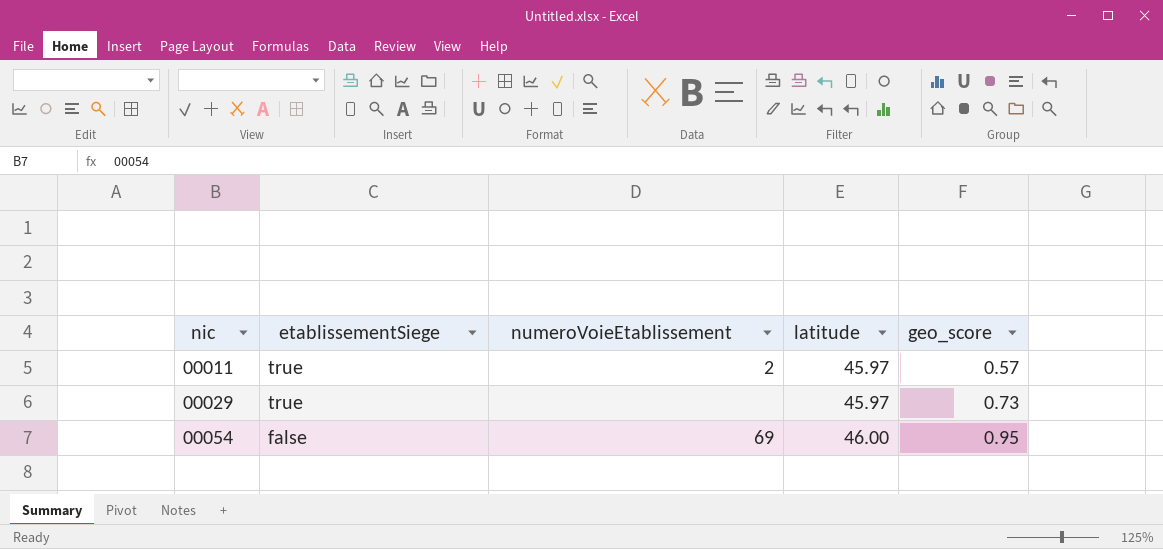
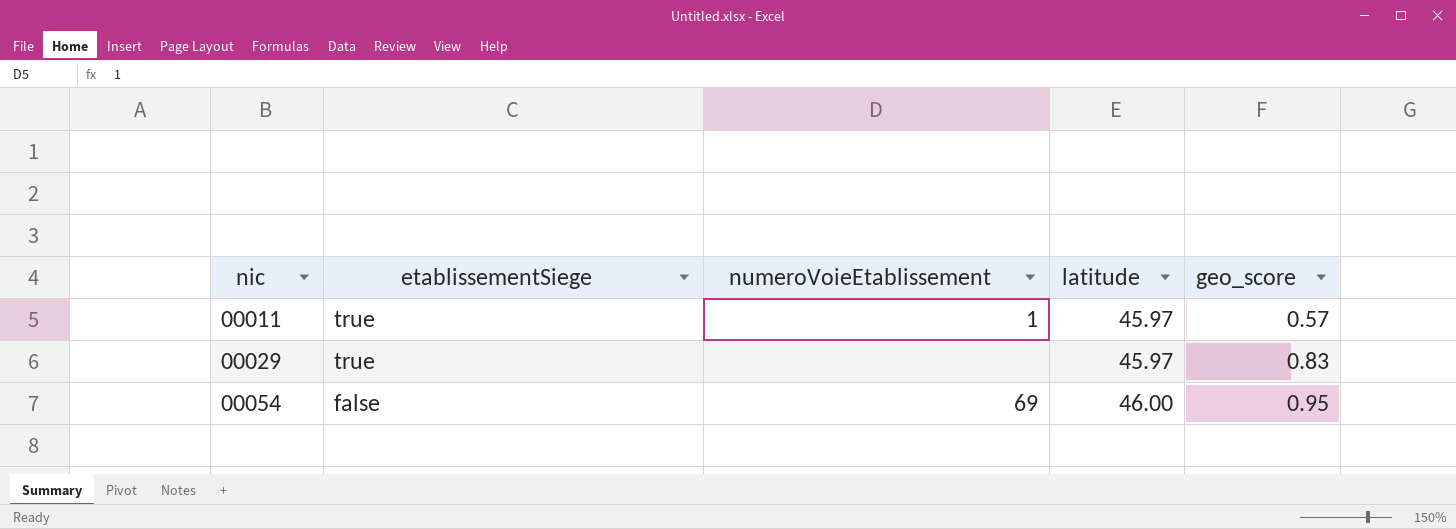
00011 | numeroVoieEtablissement: 2 -> 1
00029 | geo_score: 0.73 -> 0.83

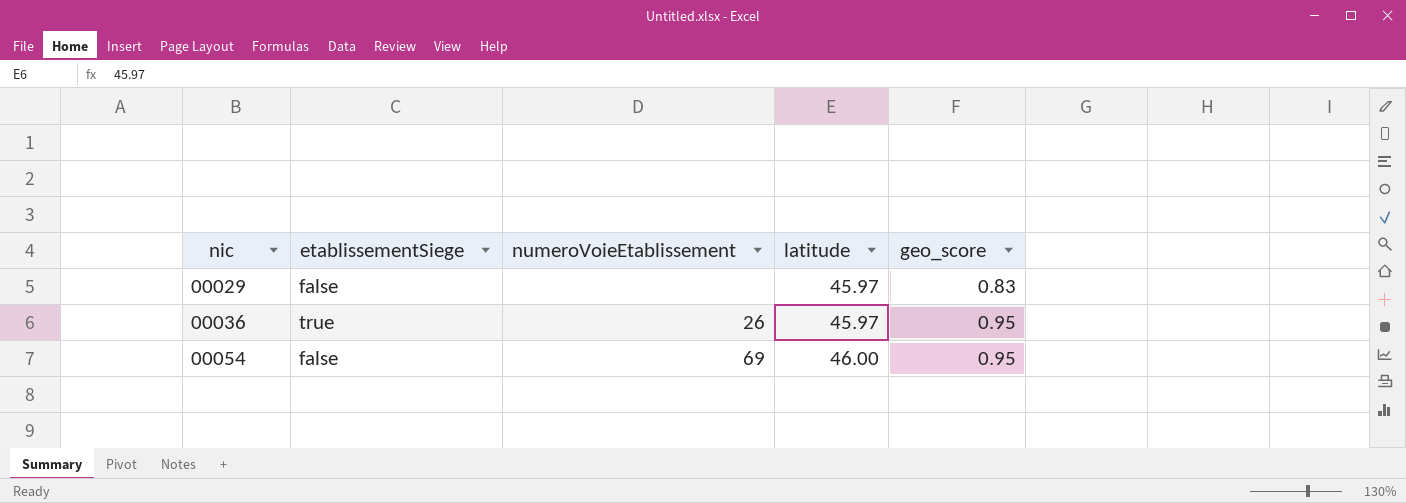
row 00011: true | 1 | 45.97 | 0.57 -> none
00029 | etablissementSiege: true -> false
row 00036: none -> true | 26 | 45.97 | 0.95

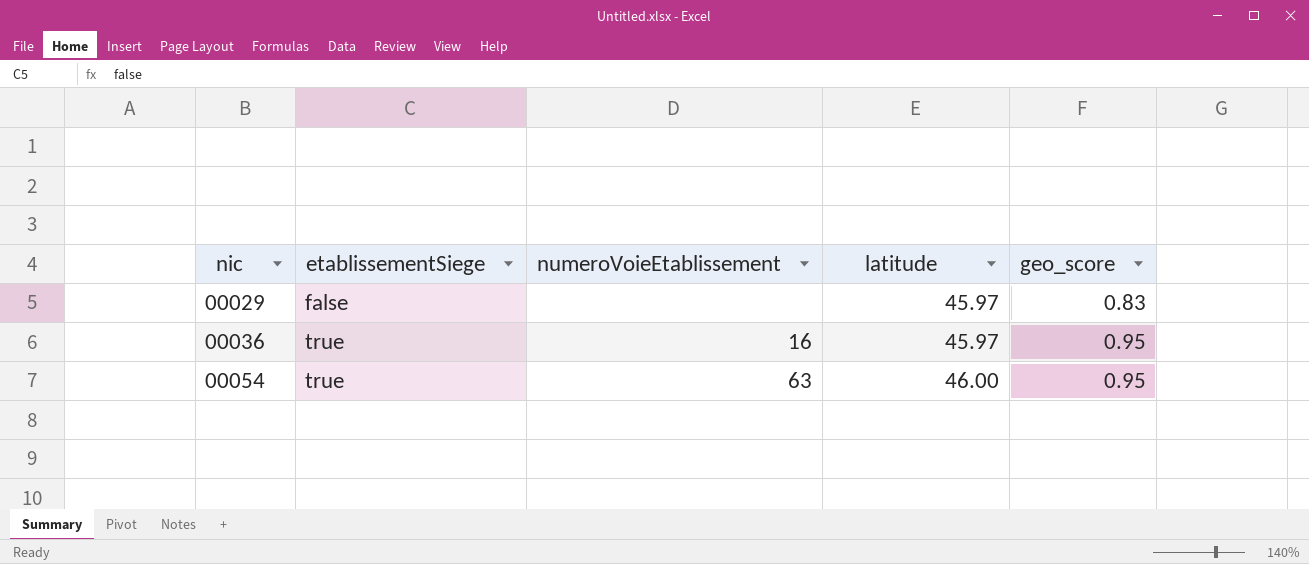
00036 | numeroVoieEtablissement: 26 -> 16
00054 | etablissementSiege: false -> true
00054 | numeroVoieEtablissement: 69 -> 63

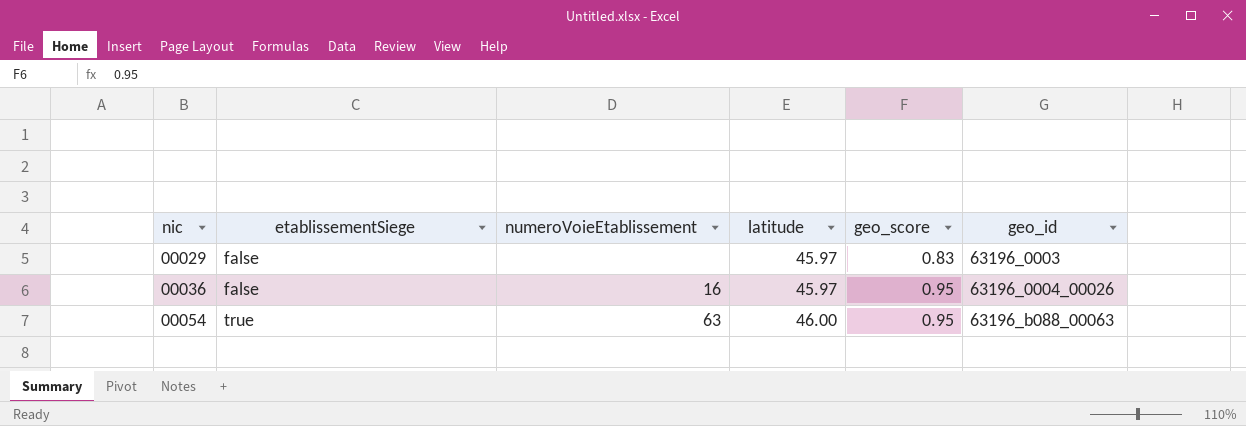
column geo_id | position: none -> 6
00036 | etablissementSiege: true -> false

